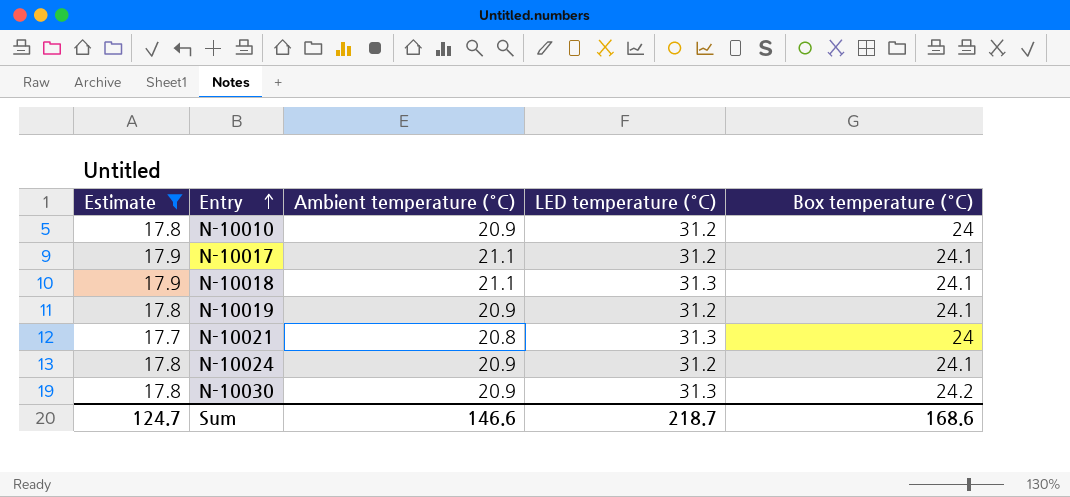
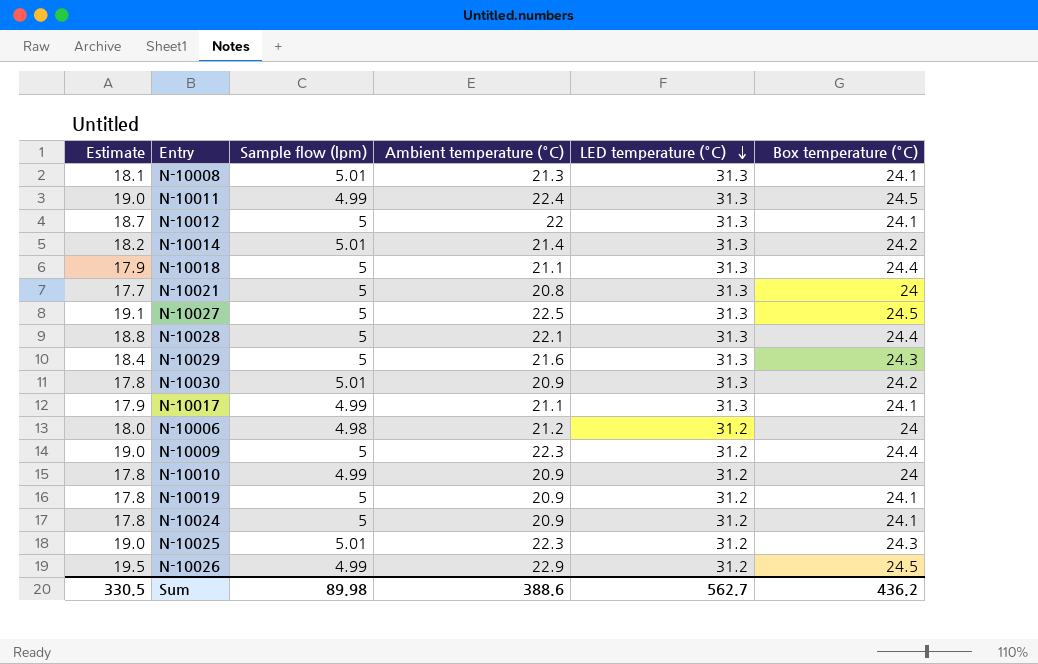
filter: Estimate <= 17.9 -> none
row order: Entry ascending -> LED temperature (°C) descending
column Sample flow (lpm) | position: none -> 3
N-10018 | Box temperature (°C): 24.1 -> 24.4
N-10017 | LED temperature (°C): 31.2 -> 31.3
Sum | Estimate: 124.7 -> 330.5
Sum | Ambient temperature (°C): 146.6 -> 388.6
Sum | LED temperature (°C): 218.7 -> 562.7
Sum | Box temperature (°C): 168.6 -> 436.2

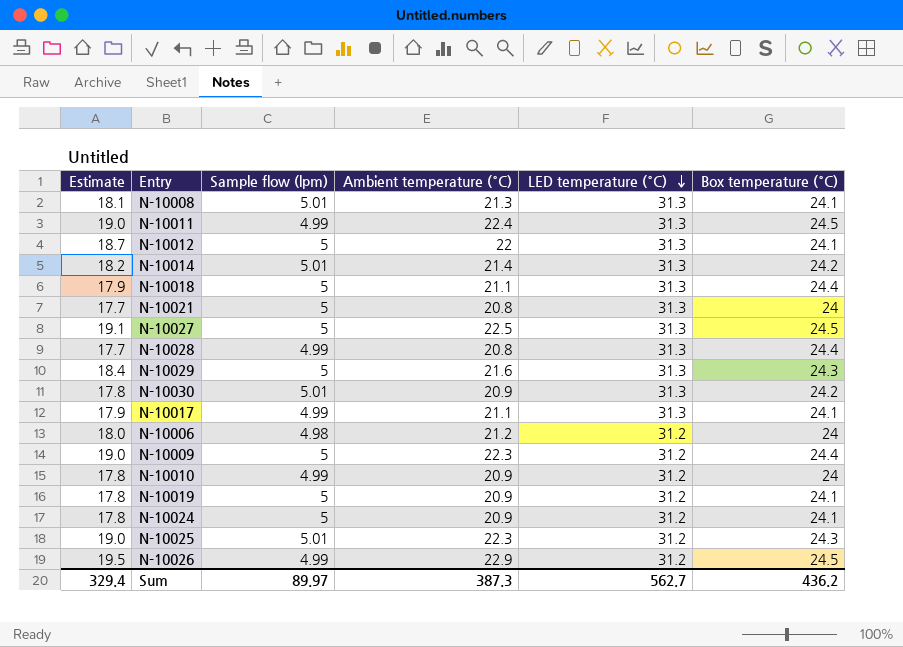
N-10028 | Estimate: 18.8 -> 17.7
N-10028 | Sample flow (lpm): 5 -> 4.99
N-10028 | Ambient temperature (°C): 22.1 -> 20.8
Sum | Estimate: 330.5 -> 329.4
Sum | Sample flow (lpm): 89.98 -> 89.97
Sum | Ambient temperature (°C): 388.6 -> 387.3

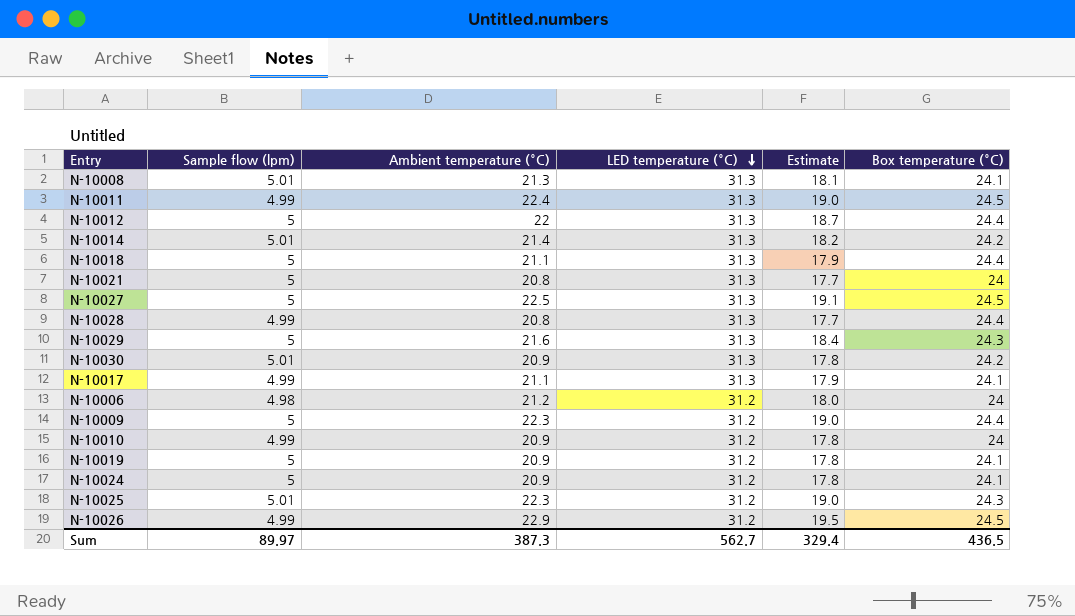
column Estimate | position: 1 -> 5
N-10012 | Box temperature (°C): 24.1 -> 24.4
Sum | Box temperature (°C): 436.2 -> 436.5

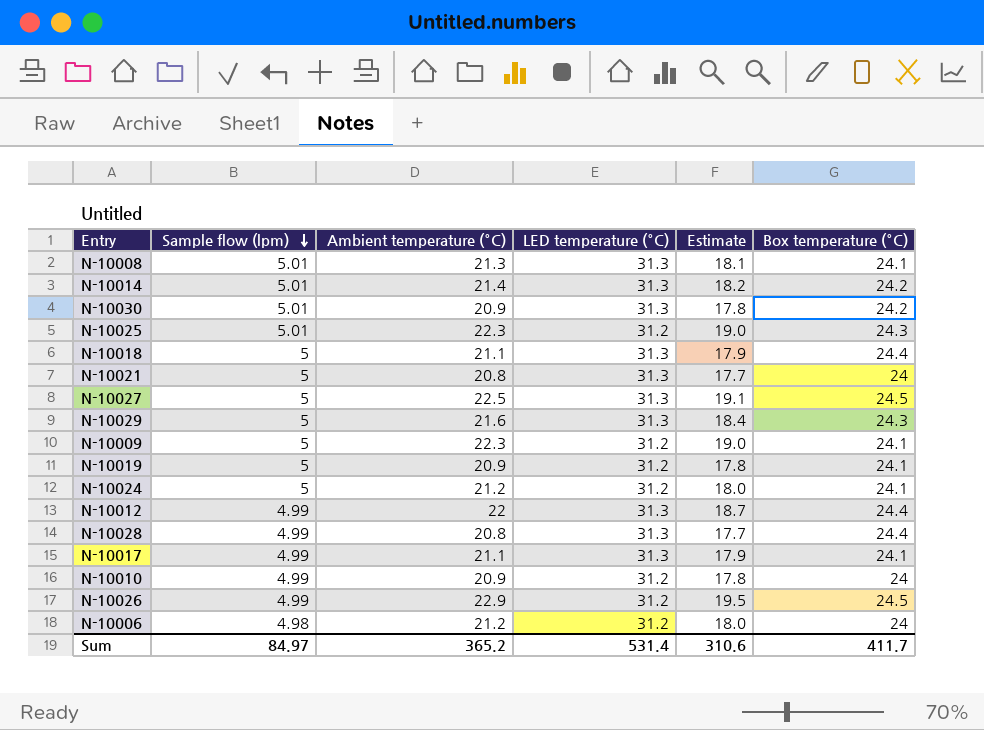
row order: LED temperature (°C) descending -> Sample flow (lpm) descending
row N-10011: 4.99 | 22.4 | 31.3 | 19.0 | 24.5 -> none
N-10009 | Box temperature (°C): 24.4 -> 24.1
N-10024 | Ambient temperature (°C): 20.9 -> 21.2
N-10024 | Estimate: 17.8 -> 18.0
N-10012 | Sample flow (lpm): 5 -> 4.99
Sum | Sample flow (lpm): 89.97 -> 84.97
Sum | Ambient temperature (°C): 387.3 -> 365.2
Sum | LED temperature (°C): 562.7 -> 531.4
Sum | Estimate: 329.4 -> 310.6
Sum | Box temperature (°C): 436.5 -> 411.7

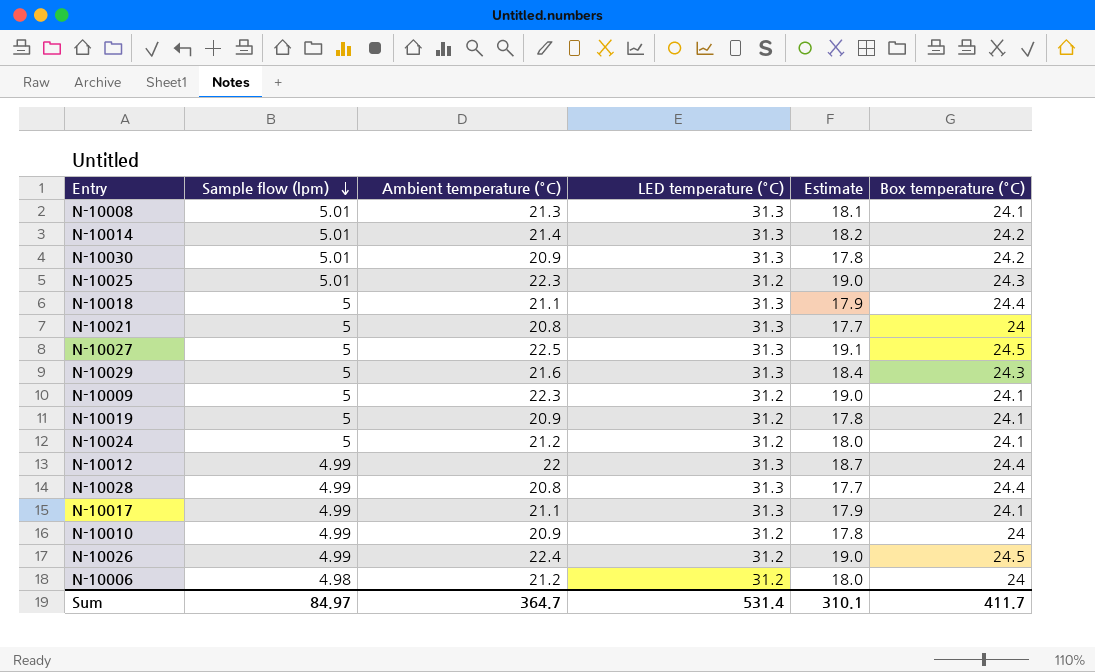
N-10026 | Ambient temperature (°C): 22.9 -> 22.4
N-10026 | Estimate: 19.5 -> 19.0
Sum | Ambient temperature (°C): 365.2 -> 364.7
Sum | Estimate: 310.6 -> 310.1

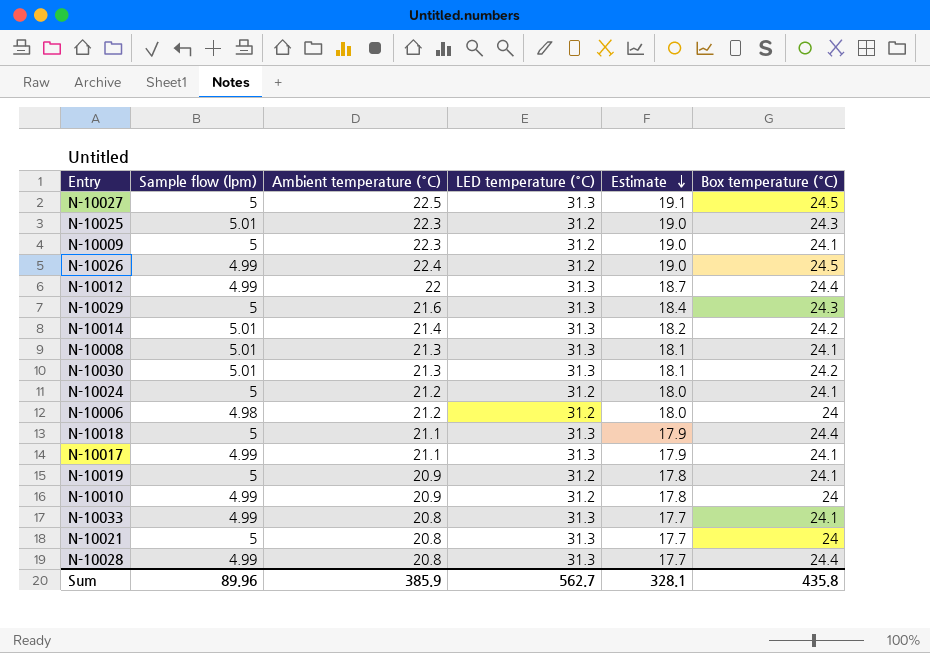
row order: Sample flow (lpm) descending -> Estimate descending
N-10030 | Ambient temperature (°C): 20.9 -> 21.3
N-10030 | Estimate: 17.8 -> 18.1
row N-10033: none -> 4.99 | 20.8 | 31.3 | 17.7 | 24.1
Sum | Sample flow (lpm): 84.97 -> 89.96
Sum | Ambient temperature (°C): 364.7 -> 385.9
Sum | LED temperature (°C): 531.4 -> 562.7
Sum | Estimate: 310.1 -> 328.1
Sum | Box temperature (°C): 411.7 -> 435.8

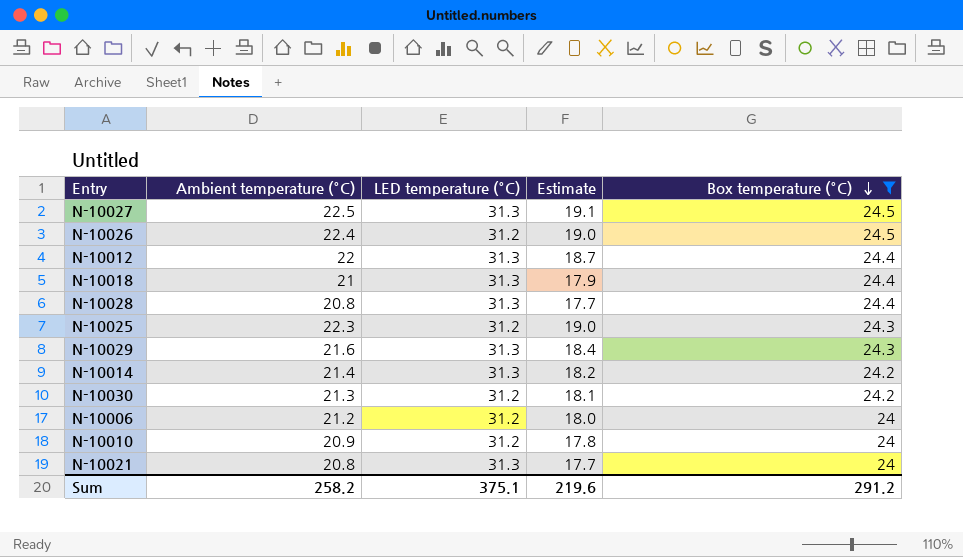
filter: none -> Box temperature (°C) != 24.1
row order: Estimate descending -> Box temperature (°C) descending
column Sample flow (lpm) | position: 2 -> none
N-10018 | Ambient temperature (°C): 21.1 -> 21
N-10030 | LED temperature (°C): 31.3 -> 31.2
Sum | Ambient temperature (°C): 385.9 -> 258.2
Sum | LED temperature (°C): 562.7 -> 375.1
Sum | Estimate: 328.1 -> 219.6
Sum | Box temperature (°C): 435.8 -> 291.2

